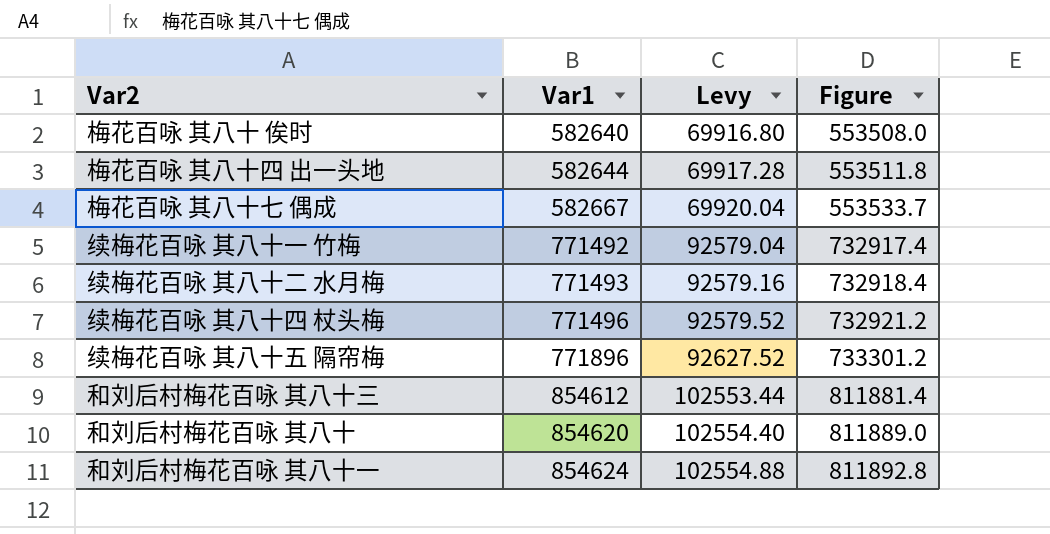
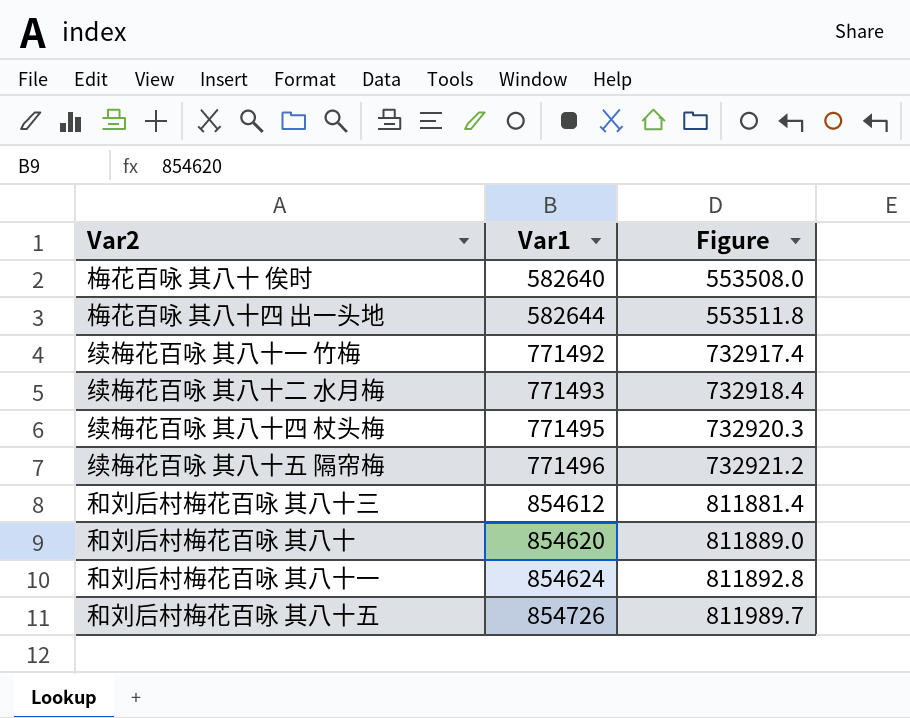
column Levy | formula: [Var1] * 0.12 -> none
row 梅花百咏 其八十七 偶成: 582667 | 69920.04 | 553533.7 -> none
续梅花百咏 其八十四 杖头梅 | Var1: 771496 -> 771495
续梅花百咏 其八十四 杖头梅 | Figure: 732921.2 -> 732920.3
续梅花百咏 其八十五 隔帘梅 | Var1: 771896 -> 771496
续梅花百咏 其八十五 隔帘梅 | Figure: 733301.2 -> 732921.2
row 和刘后村梅花百咏 其八十五: none -> 854726 | 811989.7

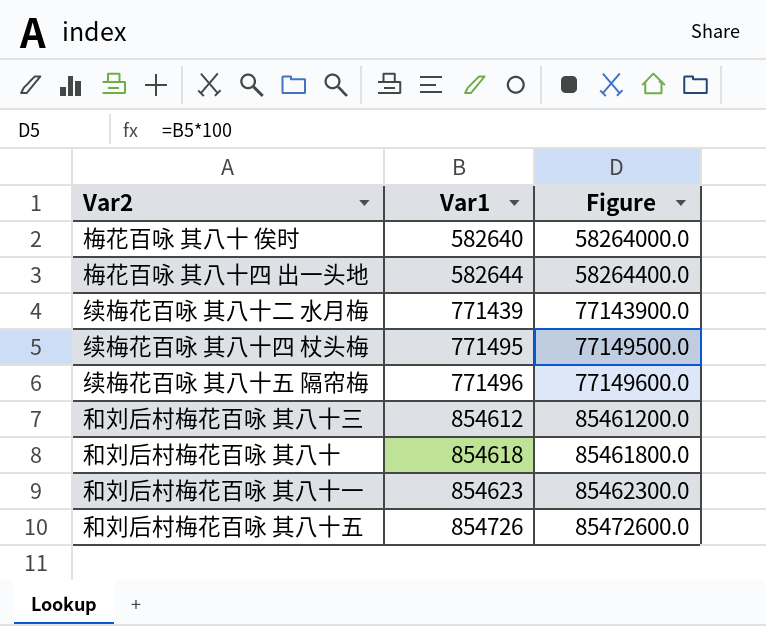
column Figure | formula: [Var1] * 0.95 -> [Var1] * 100
row 续梅花百咏 其八十一 竹梅: 771492 | 732917.4 -> none
续梅花百咏 其八十二 水月梅 | Var1: 771493 -> 771439
和刘后村梅花百咏 其八十 | Var1: 854620 -> 854618
和刘后村梅花百咏 其八十一 | Var1: 854624 -> 854623

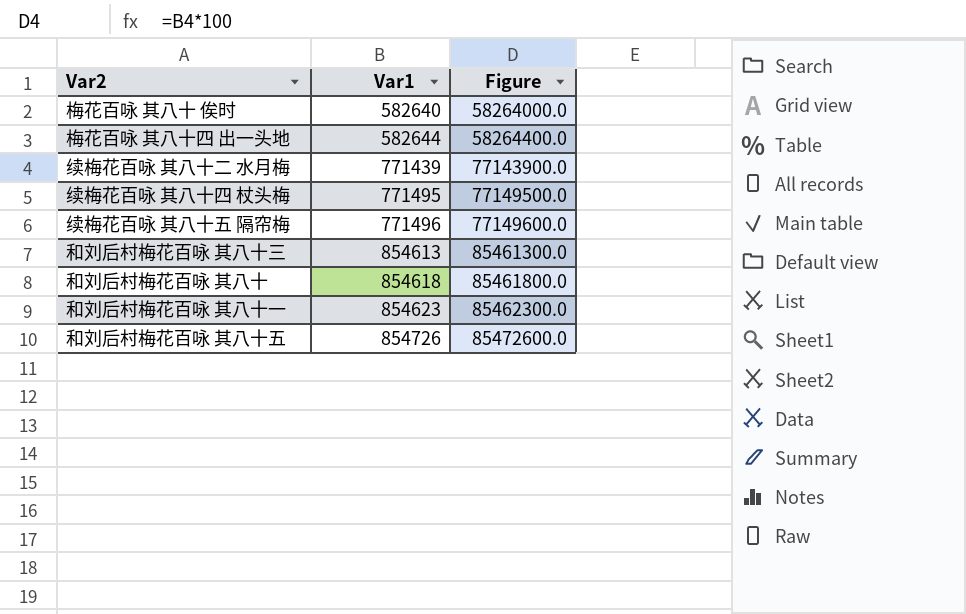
和刘后村梅花百咏 其八十三 | Var1: 854612 -> 854613
和刘后村梅花百咏 其八十三 | Figure: 85461200.0 -> 85461300.0

